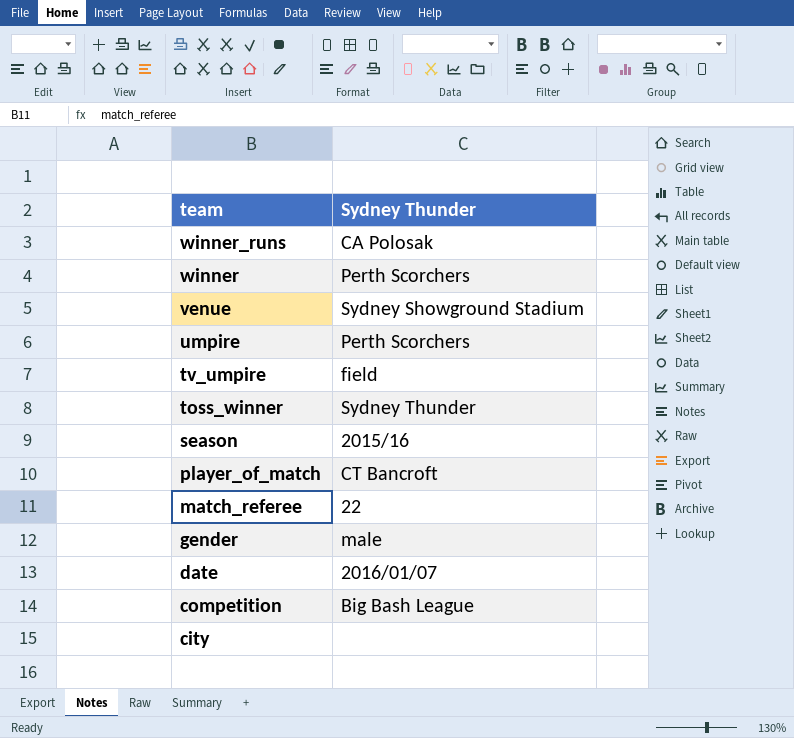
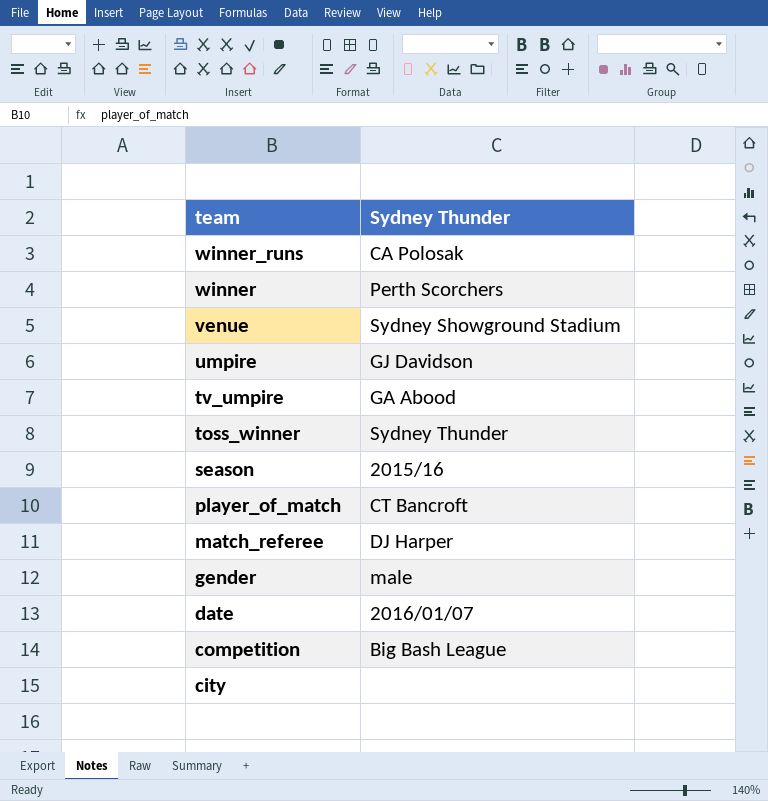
umpire | Sydney Thunder: Perth Scorchers -> GJ Davidson
tv_umpire | Sydney Thunder: field -> GA Abood
match_referee | Sydney Thunder: 22 -> DJ Harper

